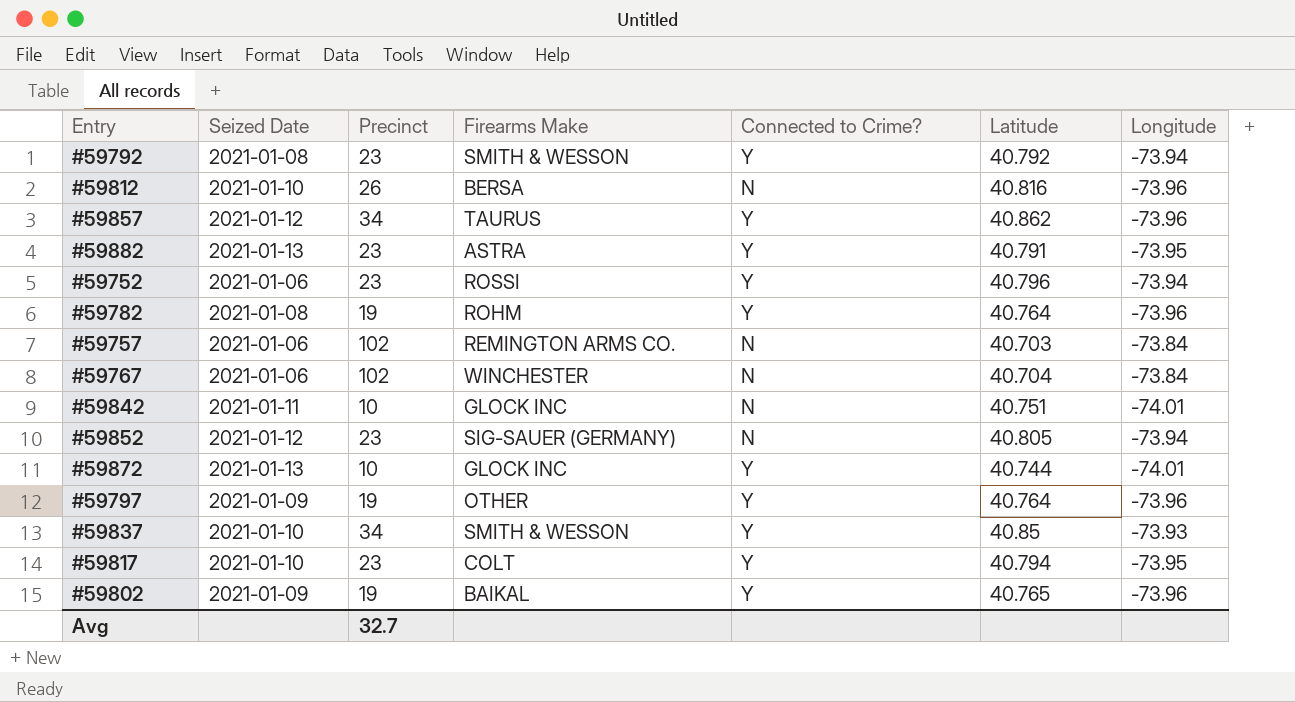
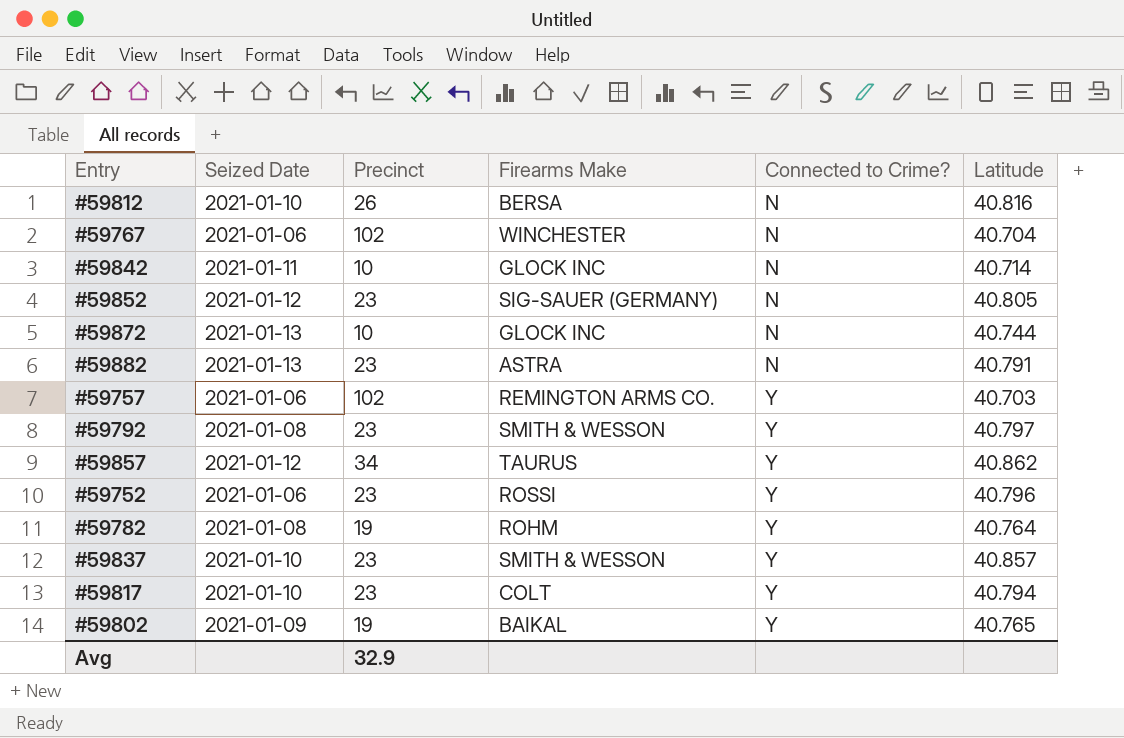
row order: none -> Connected to Crime? ascending
column Longitude | position: 7 -> none
row #59797: 2021-01-09 | 19 | OTHER | Y | 40.764 | -73.96 -> none
#59842 | Latitude: 40.751 -> 40.714
#59872 | Connected to Crime?: Y -> N
#59882 | Connected to Crime?: Y -> N
#59757 | Connected to Crime?: N -> Y
#59792 | Latitude: 40.792 -> 40.797
#59837 | Precinct: 34 -> 23
#59837 | Latitude: 40.85 -> 40.857
Avg | Precinct: 32.7 -> 32.9

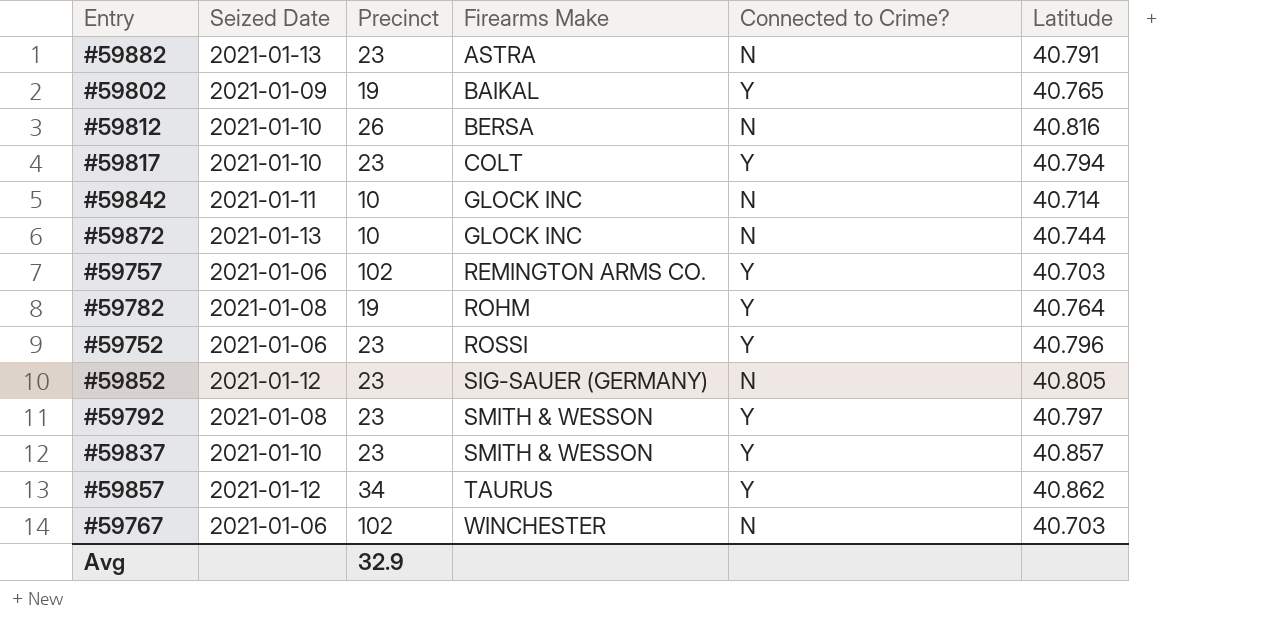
row order: Connected to Crime? ascending -> Firearms Make ascending
#59767 | Latitude: 40.704 -> 40.703

